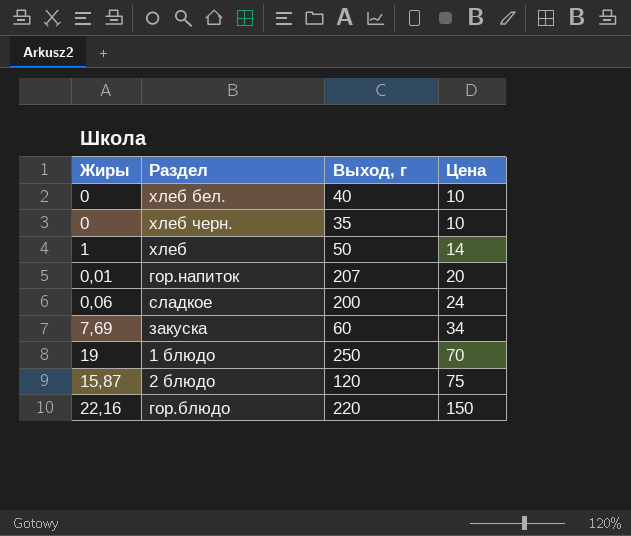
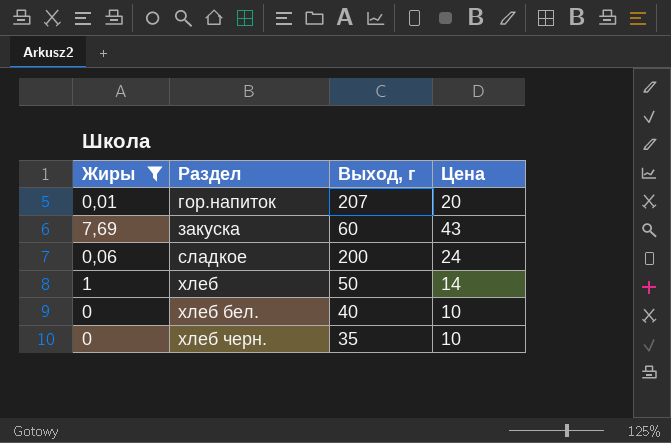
filter: none -> Жиры <= 7,69
row order: Цена ascending -> Раздел ascending
закуска | Цена: 34 -> 43

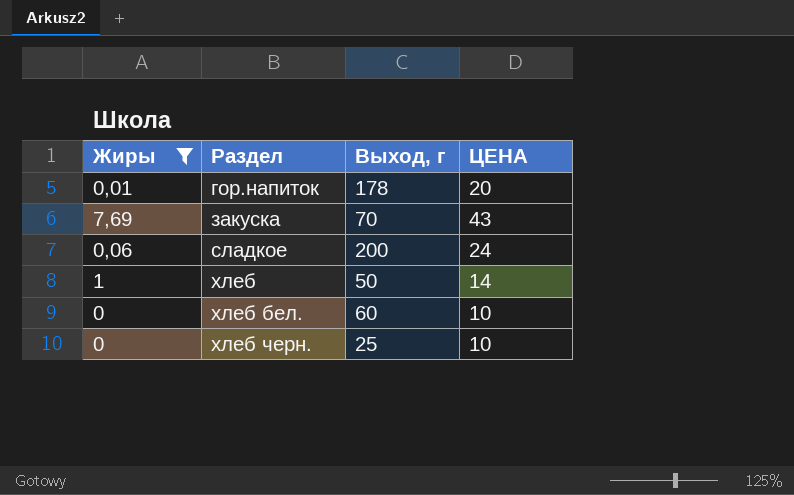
column name: Цена -> ЦЕНА
гор.напиток | Выход, г: 207 -> 178
закуска | Выход, г: 60 -> 70
хлеб бел. | Выход, г: 40 -> 60
хлеб черн. | Выход, г: 35 -> 25

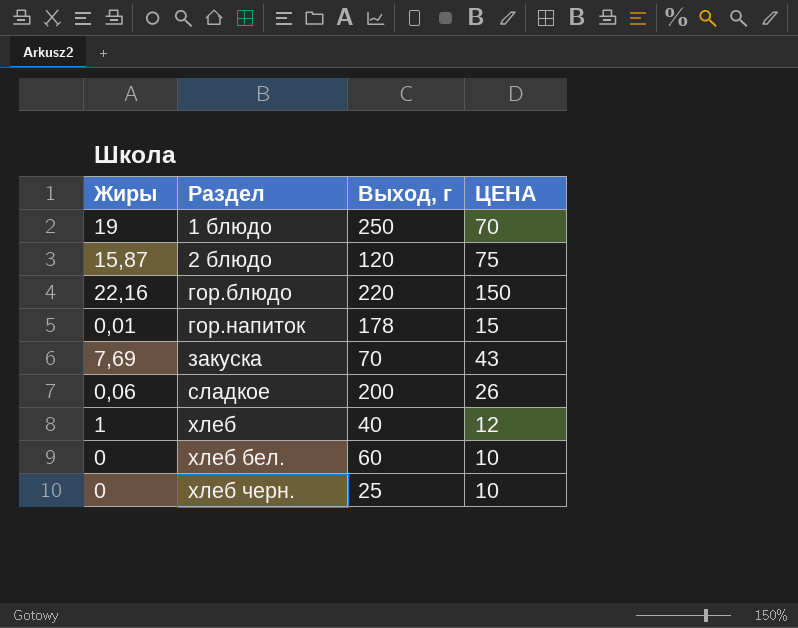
filter: Жиры <= 7,69 -> none
гор.напиток | ЦЕНА: 20 -> 15
сладкое | ЦЕНА: 24 -> 26
хлеб | Выход, г: 50 -> 40
хлеб | ЦЕНА: 14 -> 12

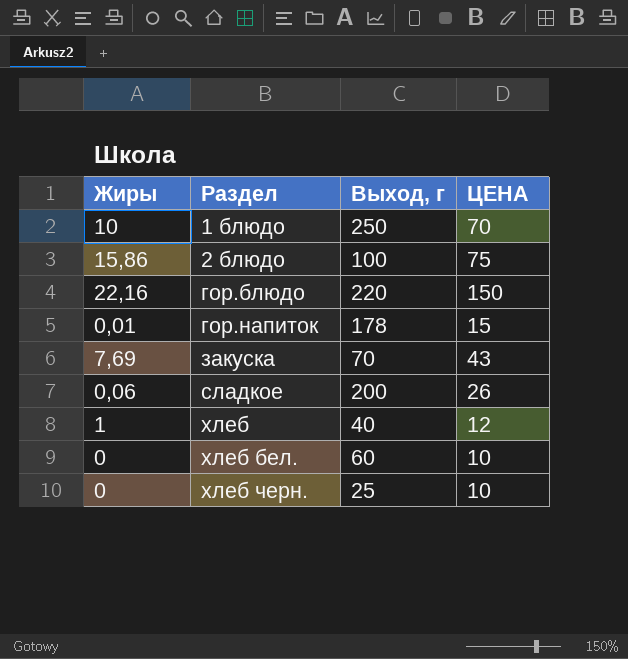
1 блюдо | Жиры: 19 -> 10
2 блюдо | Жиры: 15,87 -> 15,86
2 блюдо | Выход, г: 120 -> 100

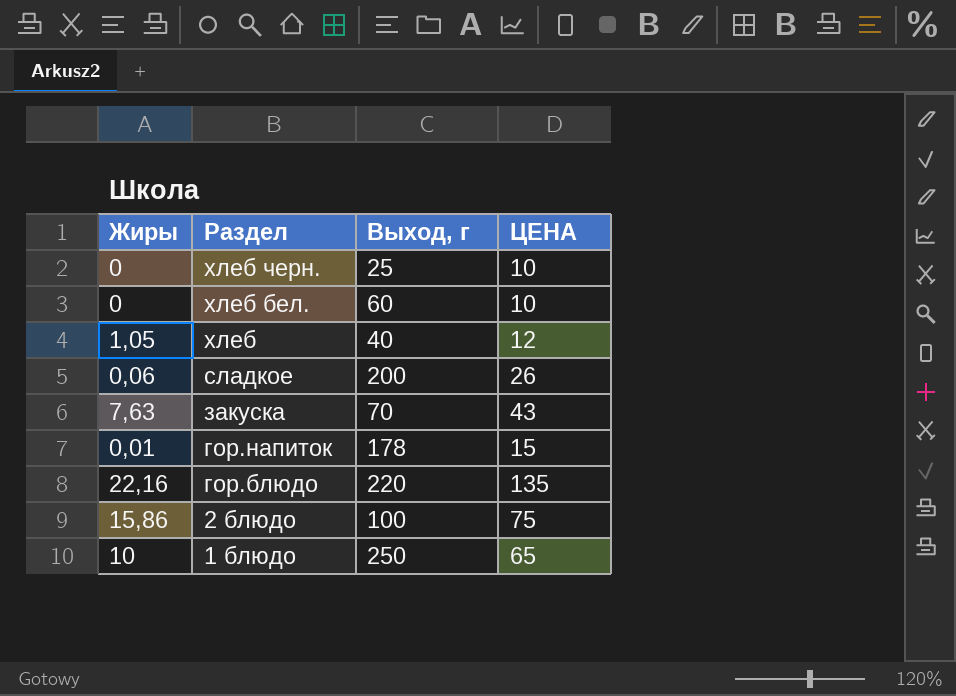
row order: Раздел ascending -> Раздел descending
хлеб | Жиры: 1 -> 1,05
закуска | Жиры: 7,69 -> 7,63
гор.блюдо | ЦЕНА: 150 -> 135
1 блюдо | ЦЕНА: 70 -> 65

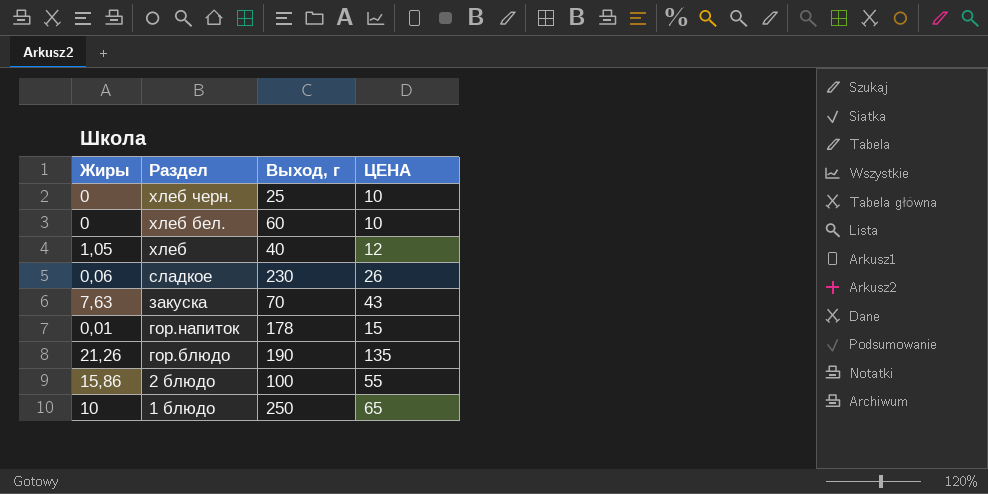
сладкое | Выход, г: 200 -> 230
гор.блюдо | Жиры: 22,16 -> 21,26
гор.блюдо | Выход, г: 220 -> 190
2 блюдо | ЦЕНА: 75 -> 55

